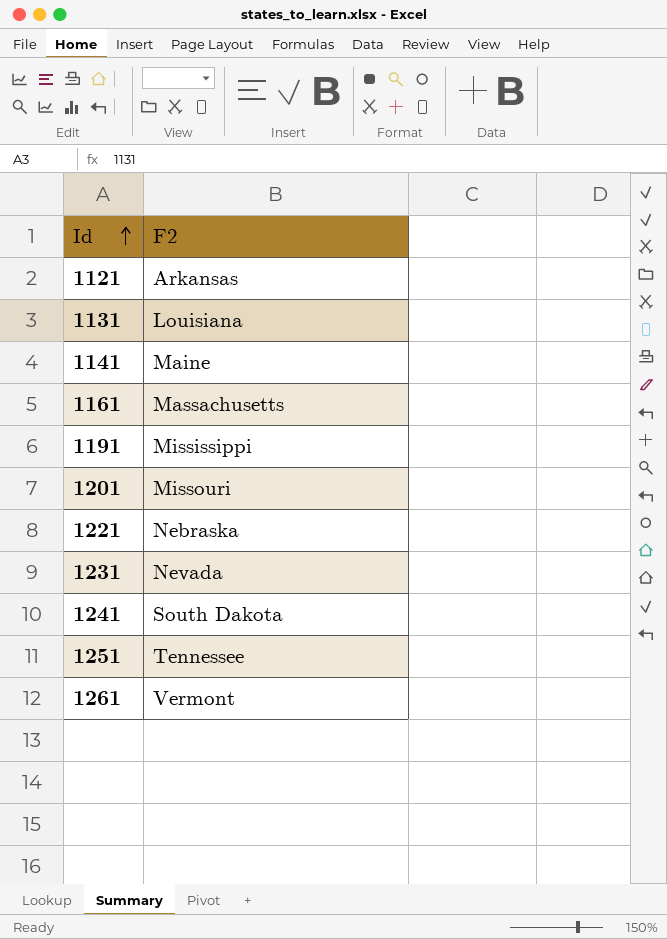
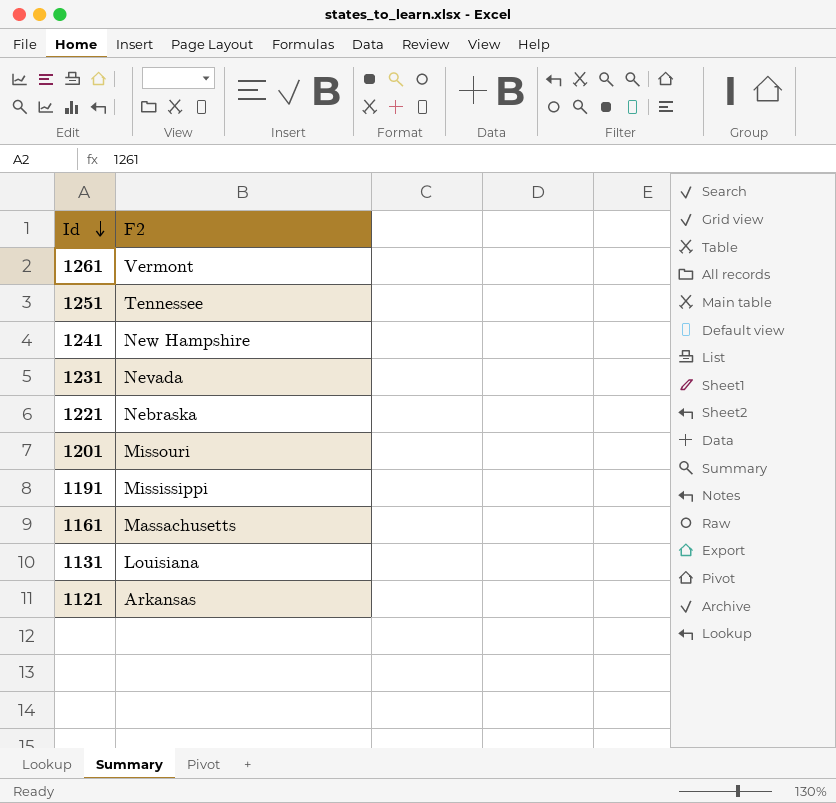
row order: Id ascending -> Id descending
row 1141: Maine -> none
1241 | F2: South Dakota -> New Hampshire

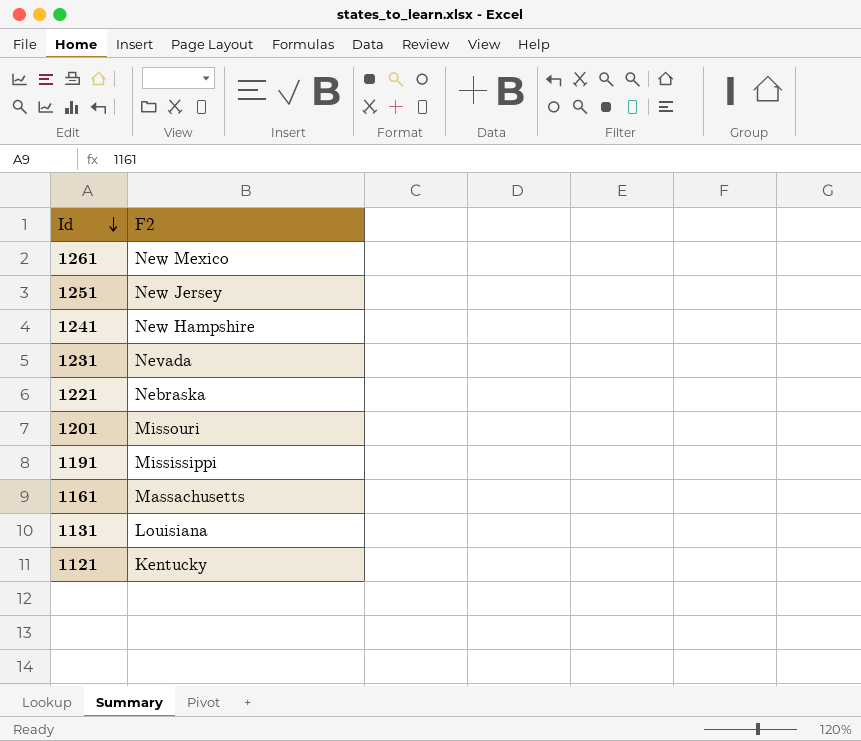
1261 | F2: Vermont -> New Mexico
1251 | F2: Tennessee -> New Jersey
1121 | F2: Arkansas -> Kentucky

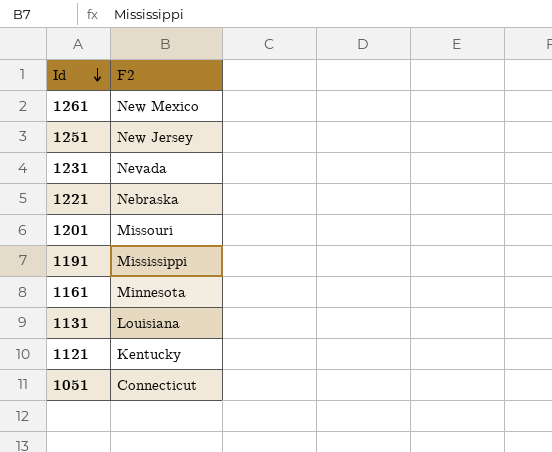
row 1241: New Hampshire -> none
1161 | F2: Massachusetts -> Minnesota
row 1051: none -> Connecticut

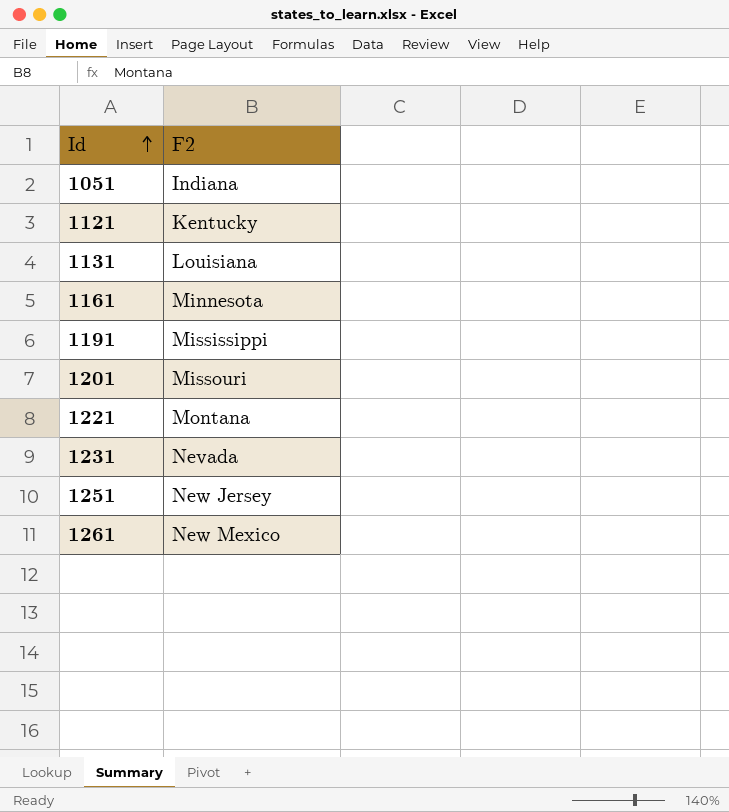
row order: Id descending -> Id ascending
1051 | F2: Connecticut -> Indiana
1221 | F2: Nebraska -> Montana

